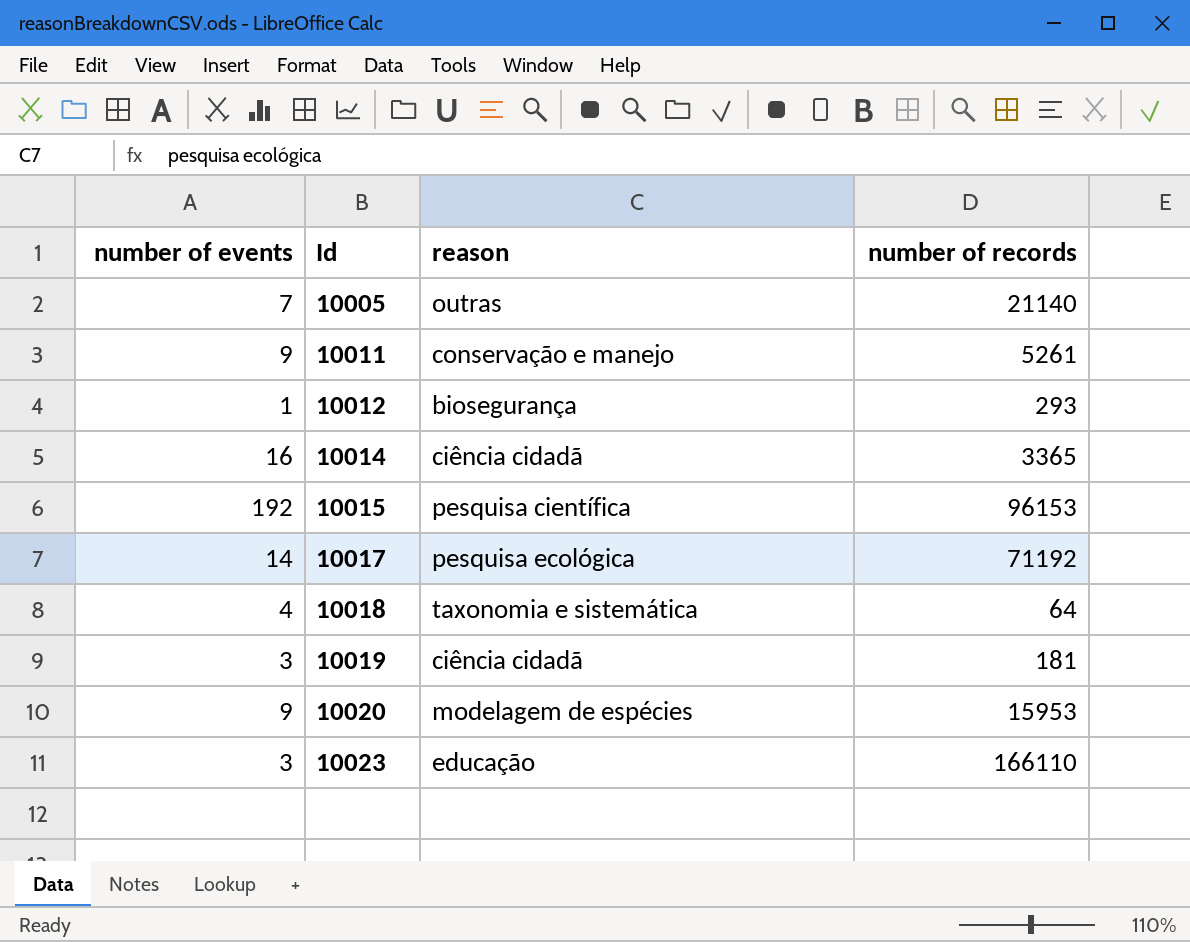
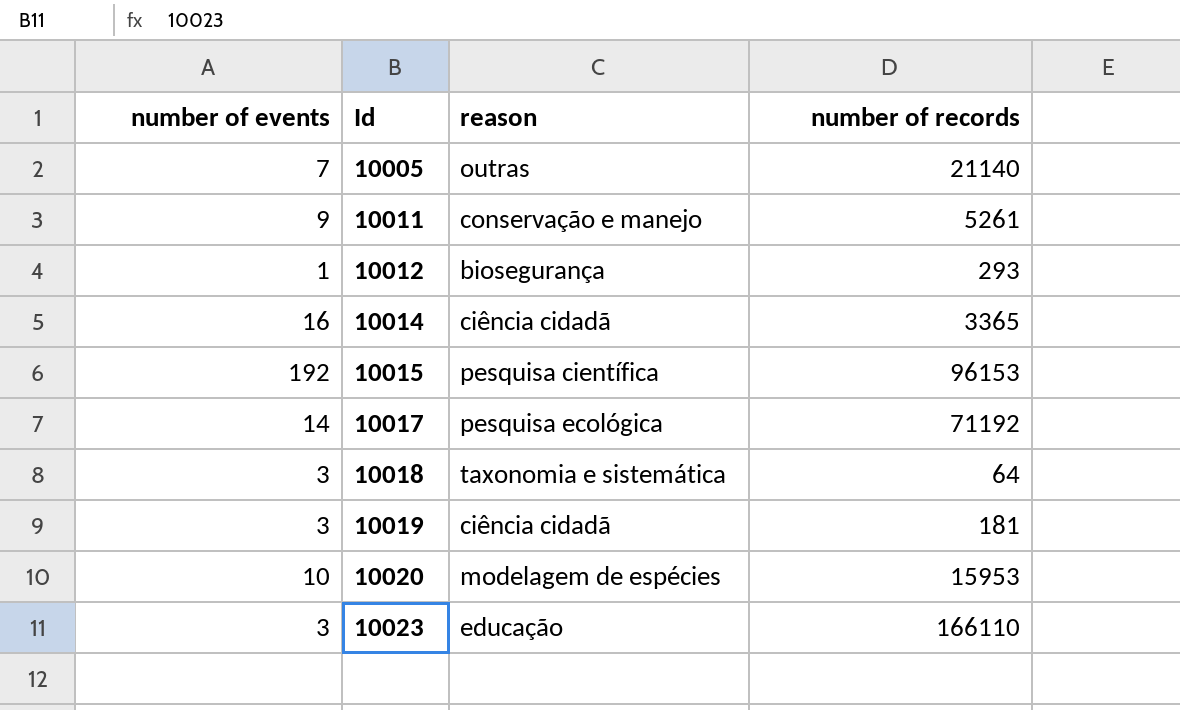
10018 | number of events: 4 -> 3
10020 | number of events: 9 -> 10

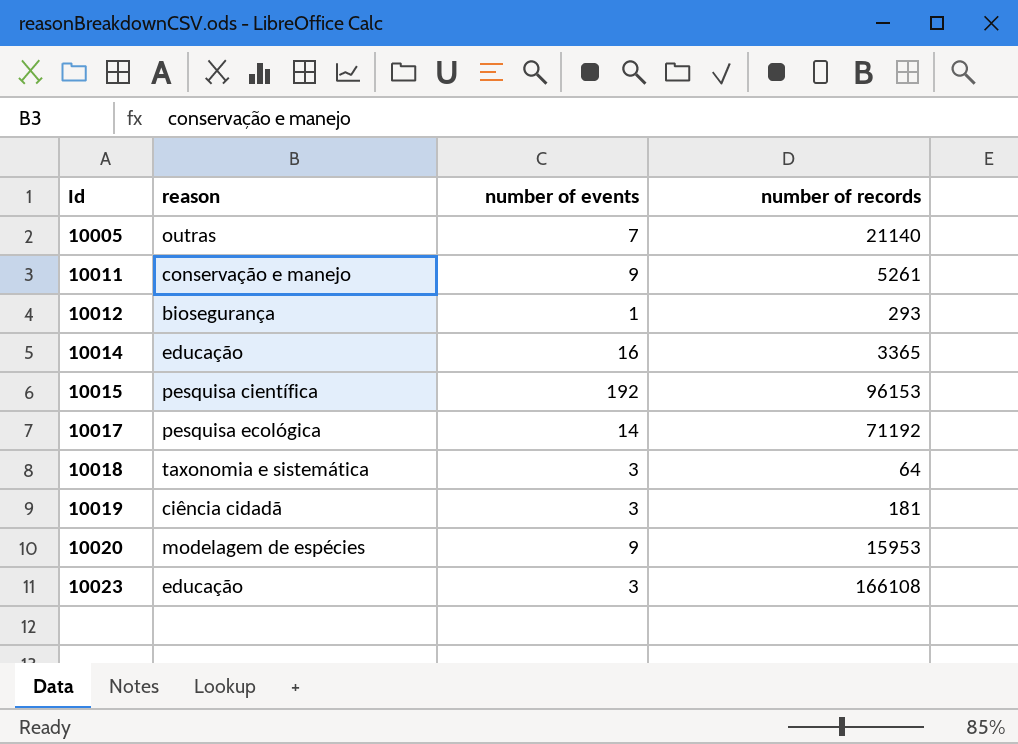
column number of events | position: 1 -> 3
10014 | reason: ciência cidadã -> educação
10020 | number of events: 10 -> 9
10023 | number of records: 166110 -> 166108

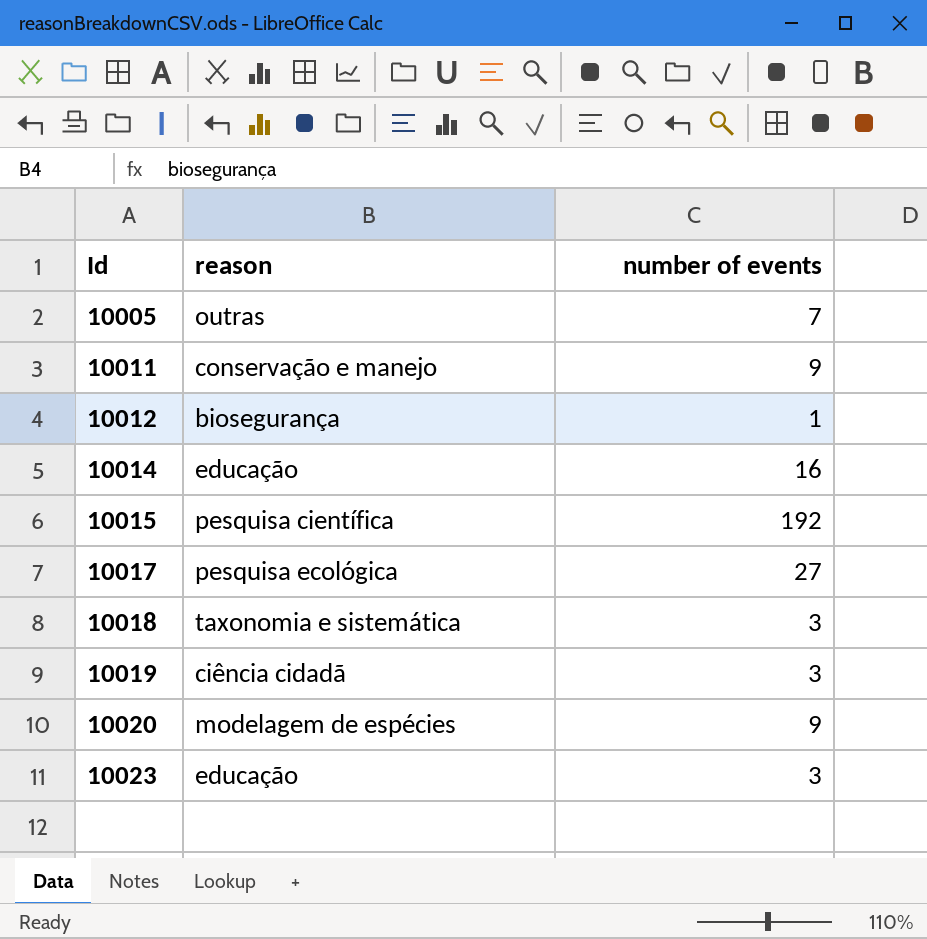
column number of records | position: 4 -> none
10017 | number of events: 14 -> 27

